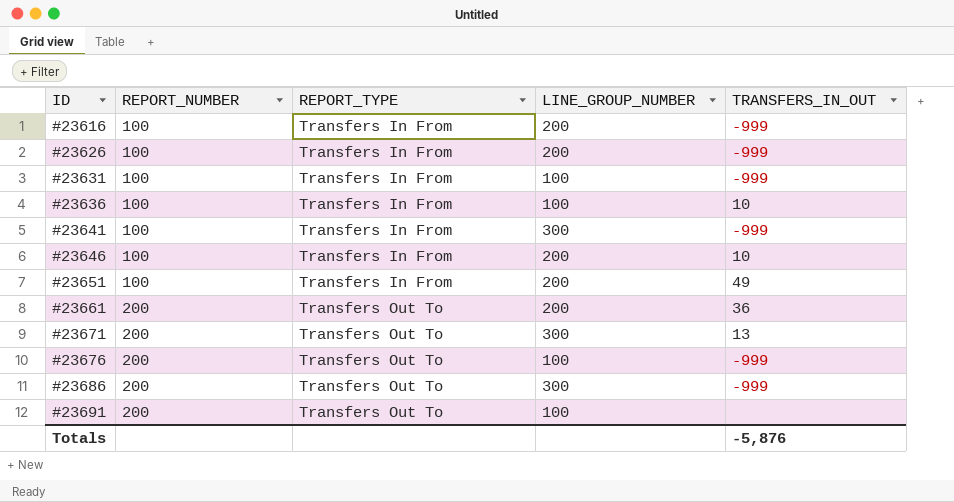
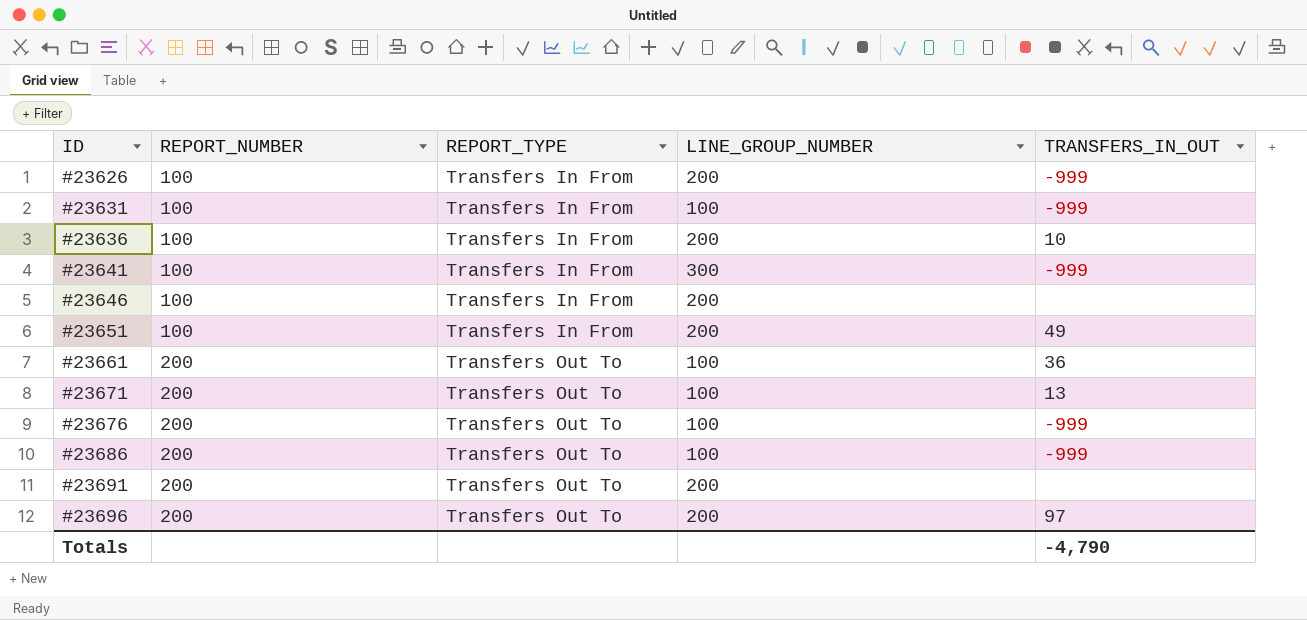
row #23616: 100 | Transfers In From | 200 | -999 -> none
#23636 | LINE_GROUP_NUMBER: 100 -> 200
#23646 | TRANSFERS_IN_OUT: 10 -> none
#23661 | LINE_GROUP_NUMBER: 200 -> 100
#23671 | LINE_GROUP_NUMBER: 300 -> 100
#23686 | LINE_GROUP_NUMBER: 300 -> 100
#23691 | LINE_GROUP_NUMBER: 100 -> 200
row #23696: none -> 200 | Transfers Out To | 200 | 97
Totals | TRANSFERS_IN_OUT: -5,876 -> -4,790

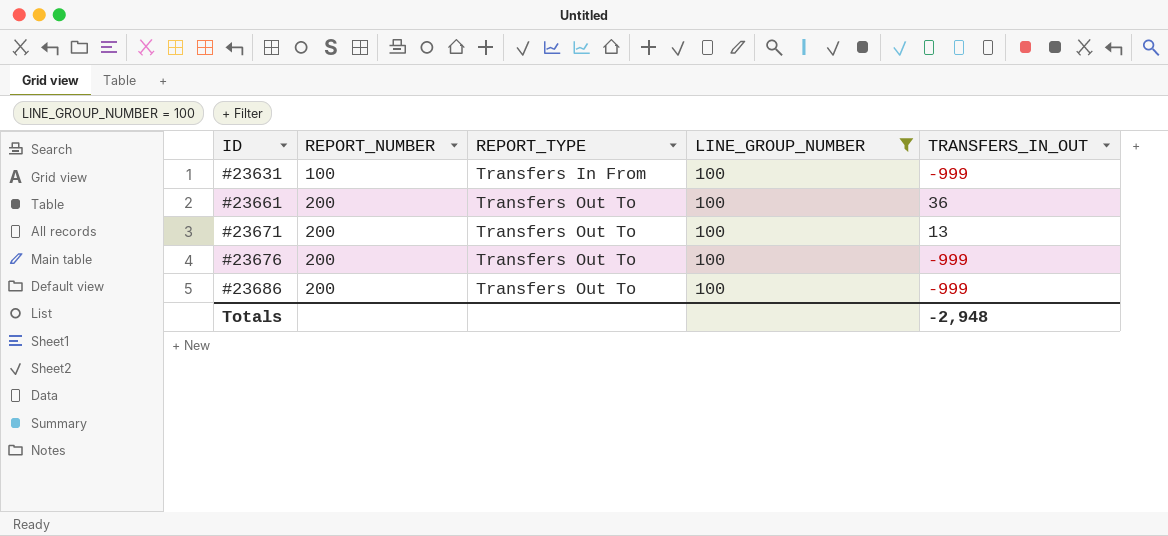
filter: none -> LINE_GROUP_NUMBER = 100
Totals | TRANSFERS_IN_OUT: -4,790 -> -2,948

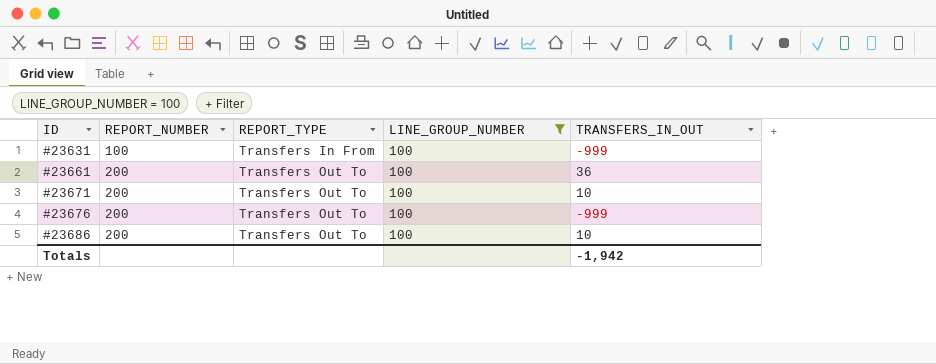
#23671 | TRANSFERS_IN_OUT: 13 -> 10
#23686 | TRANSFERS_IN_OUT: -999 -> 10
Totals | TRANSFERS_IN_OUT: -2,948 -> -1,942

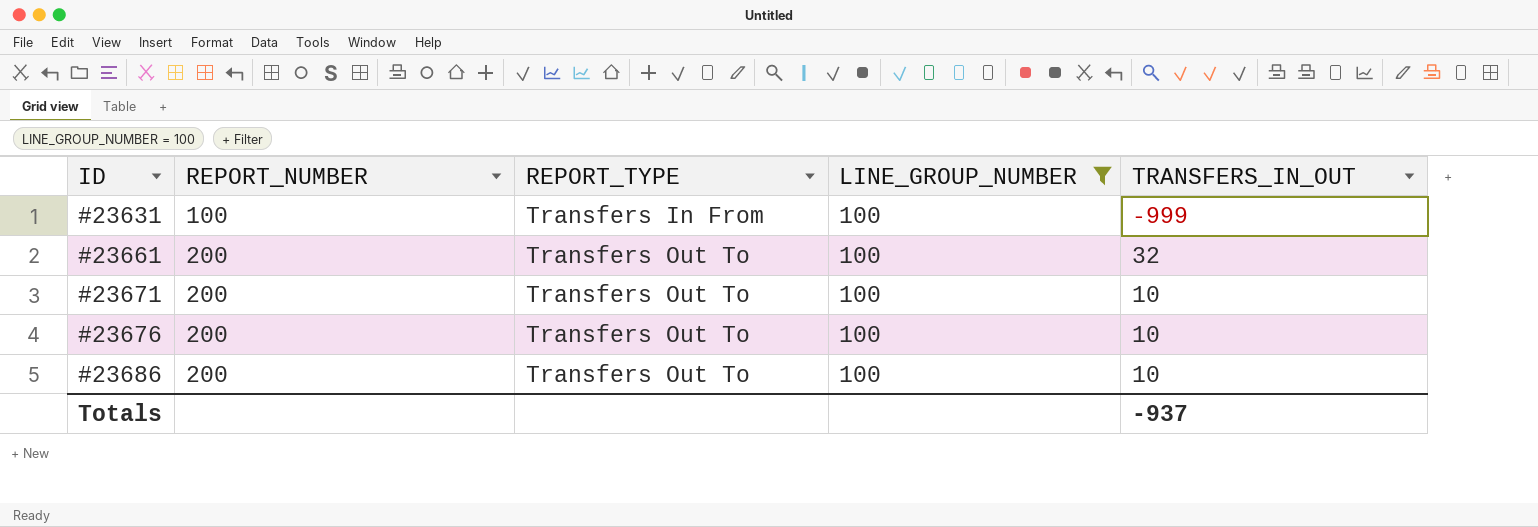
#23661 | TRANSFERS_IN_OUT: 36 -> 32
#23676 | TRANSFERS_IN_OUT: -999 -> 10
Totals | TRANSFERS_IN_OUT: -1,942 -> -937

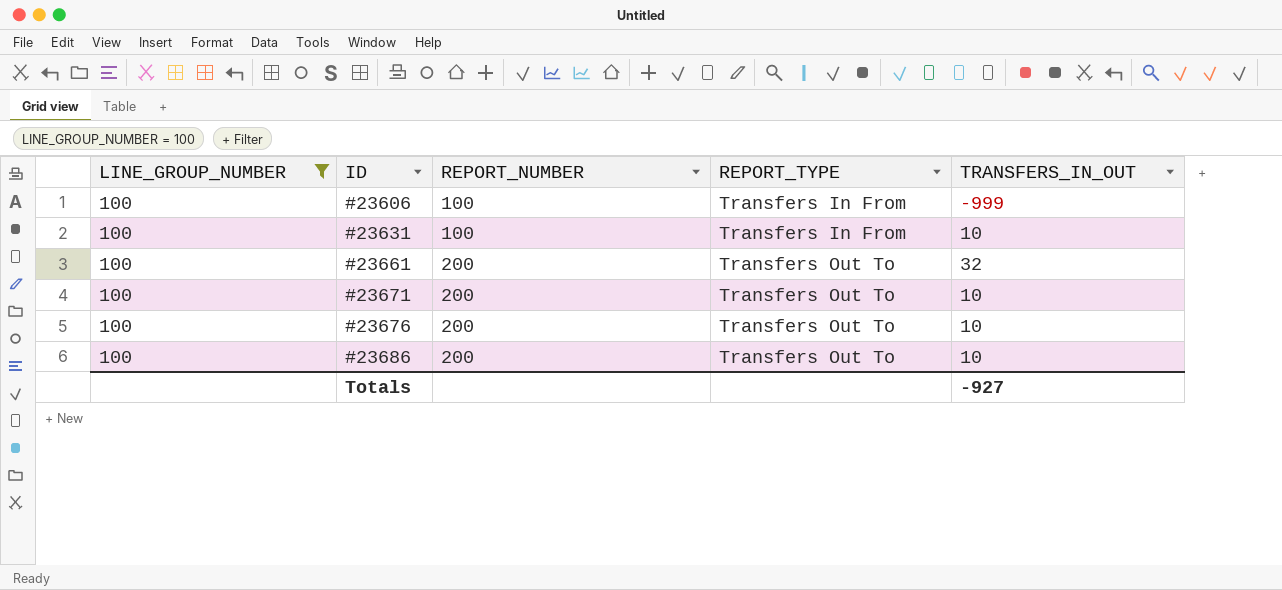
column LINE_GROUP_NUMBER | position: 4 -> 1
row #23606: none -> 100 | 100 | Transfers In From | -999
#23631 | TRANSFERS_IN_OUT: -999 -> 10
Totals | TRANSFERS_IN_OUT: -937 -> -927

